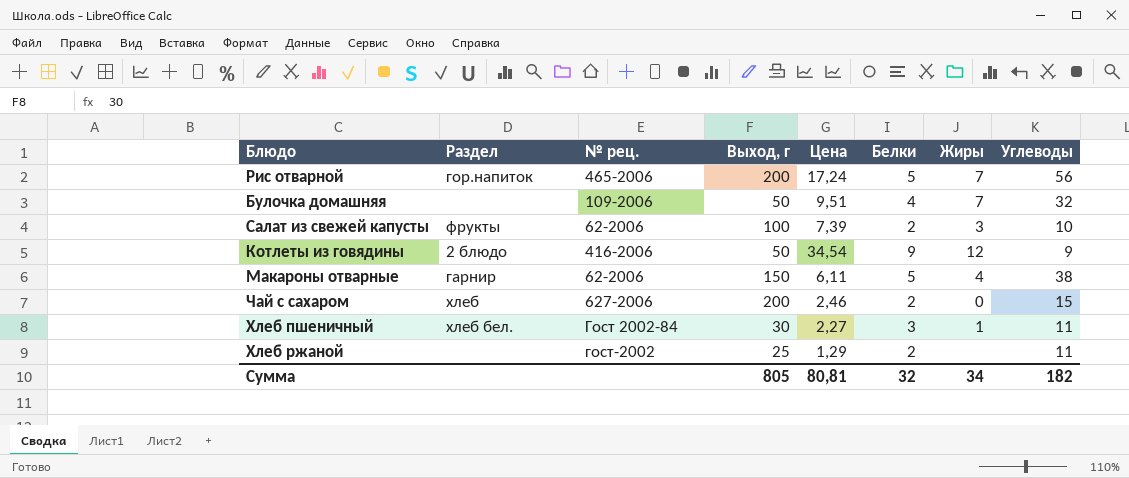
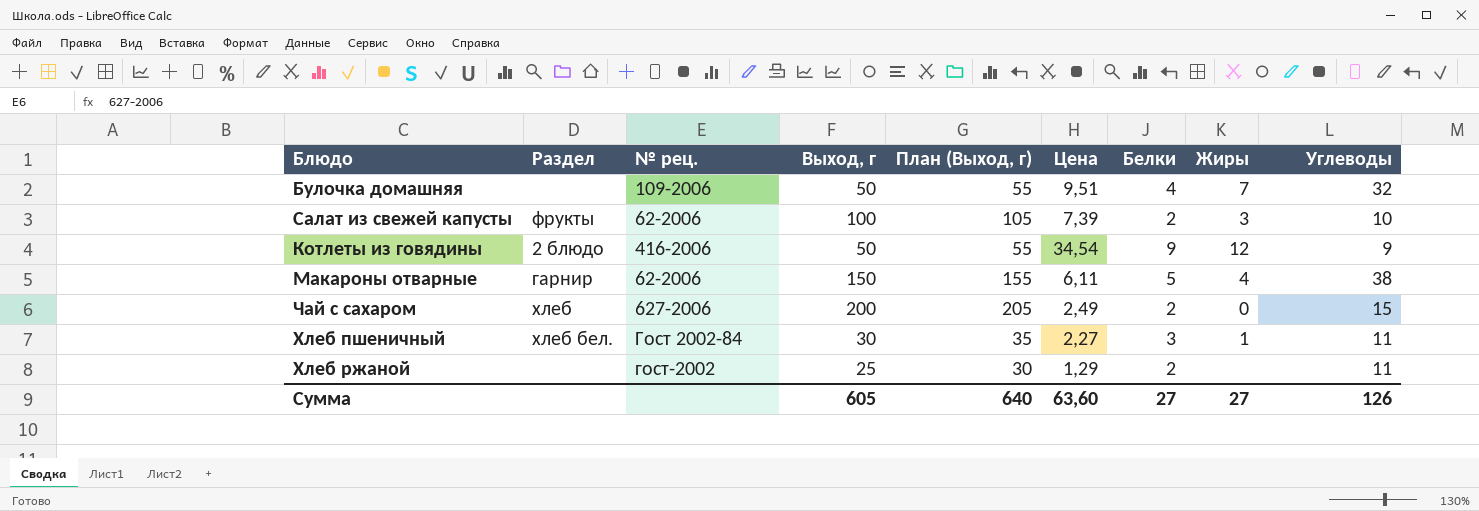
column План (Выход, г) | formula: none -> [Выход, г] + 5
row Рис отварной: гор.напиток | 465-2006 | 200 | 17,24 | 5 | 7 | 56 -> none
Чай с сахаром | Цена: 2,46 -> 2,49
Сумма | Выход, г: 805 -> 605
Сумма | Цена: 80,81 -> 63,60
Сумма | Белки: 32 -> 27
Сумма | Жиры: 34 -> 27
Сумма | Углеводы: 182 -> 126

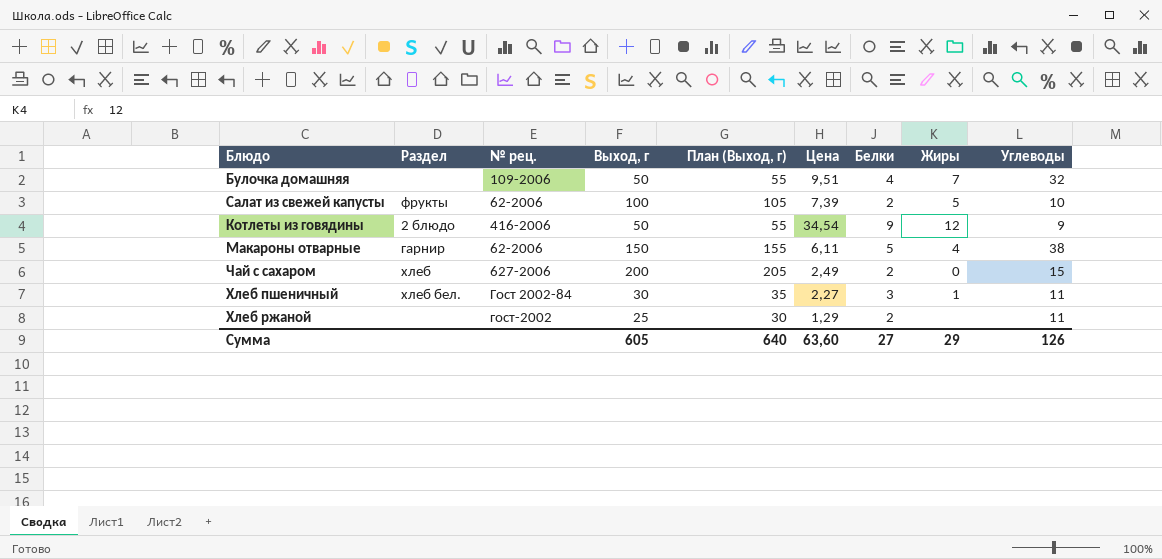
Салат из свежей капусты | Жиры: 3 -> 5
Сумма | Жиры: 27 -> 29

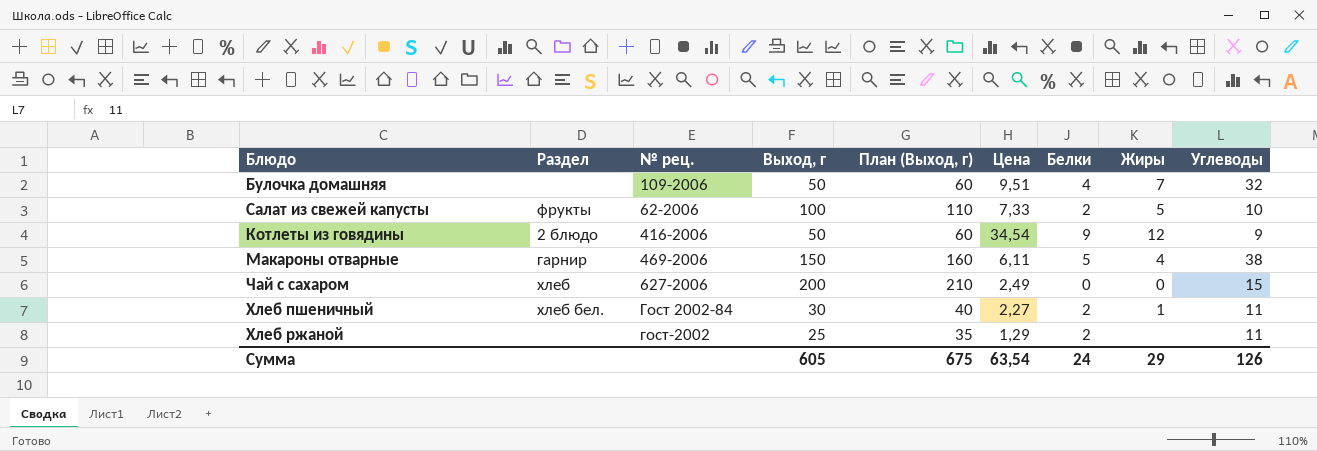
column План (Выход, г) | formula: [Выход, г] + 5 -> [Выход, г] + 10
Салат из свежей капусты | Цена: 7,39 -> 7,33
Макароны отварные | № рец.: 62-2006 -> 469-2006
Чай с сахаром | Белки: 2 -> 0
Хлеб пшеничный | Белки: 3 -> 2
Сумма | План (Выход, г): 640 -> 675
Сумма | Цена: 63,60 -> 63,54
Сумма | Белки: 27 -> 24

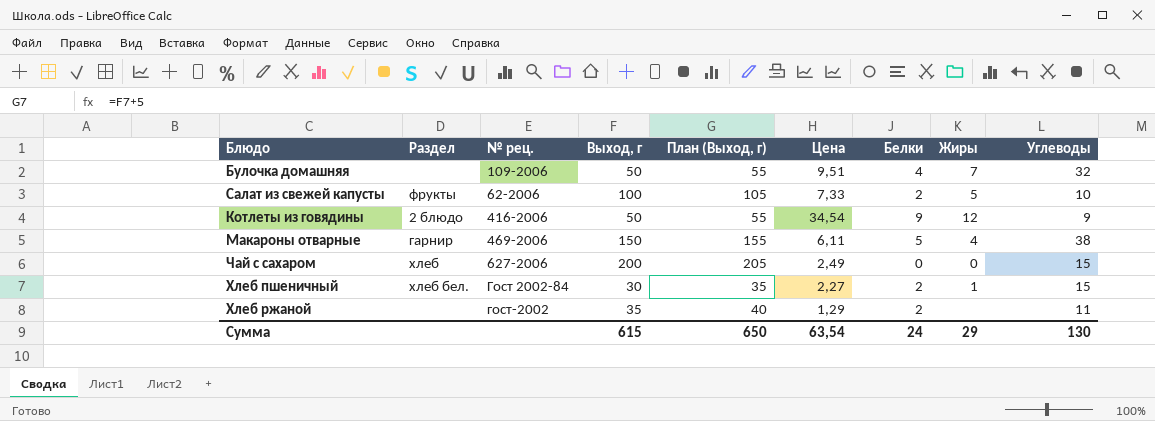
column План (Выход, г) | formula: [Выход, г] + 10 -> [Выход, г] + 5
Хлеб пшеничный | Углеводы: 11 -> 15
Хлеб ржаной | Выход, г: 25 -> 35
Сумма | Выход, г: 605 -> 615
Сумма | План (Выход, г): 675 -> 650
Сумма | Углеводы: 126 -> 130

